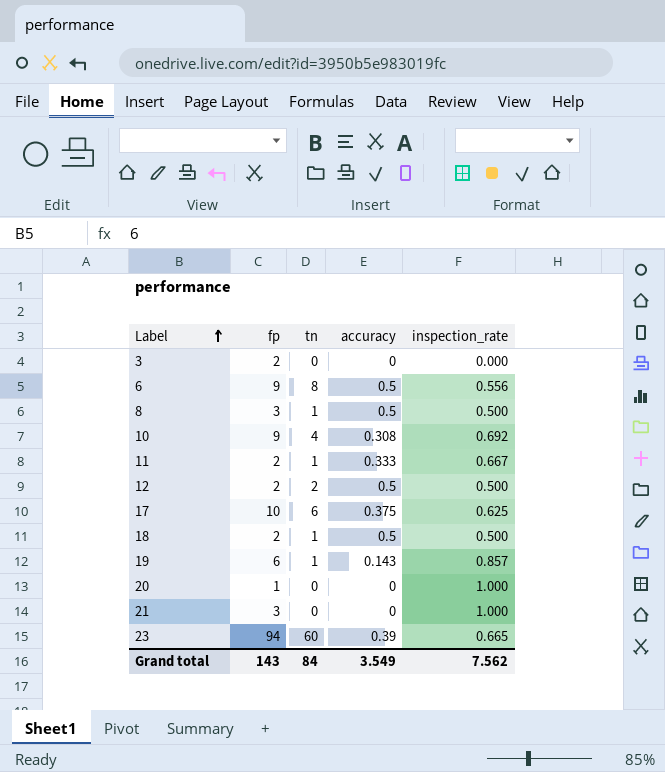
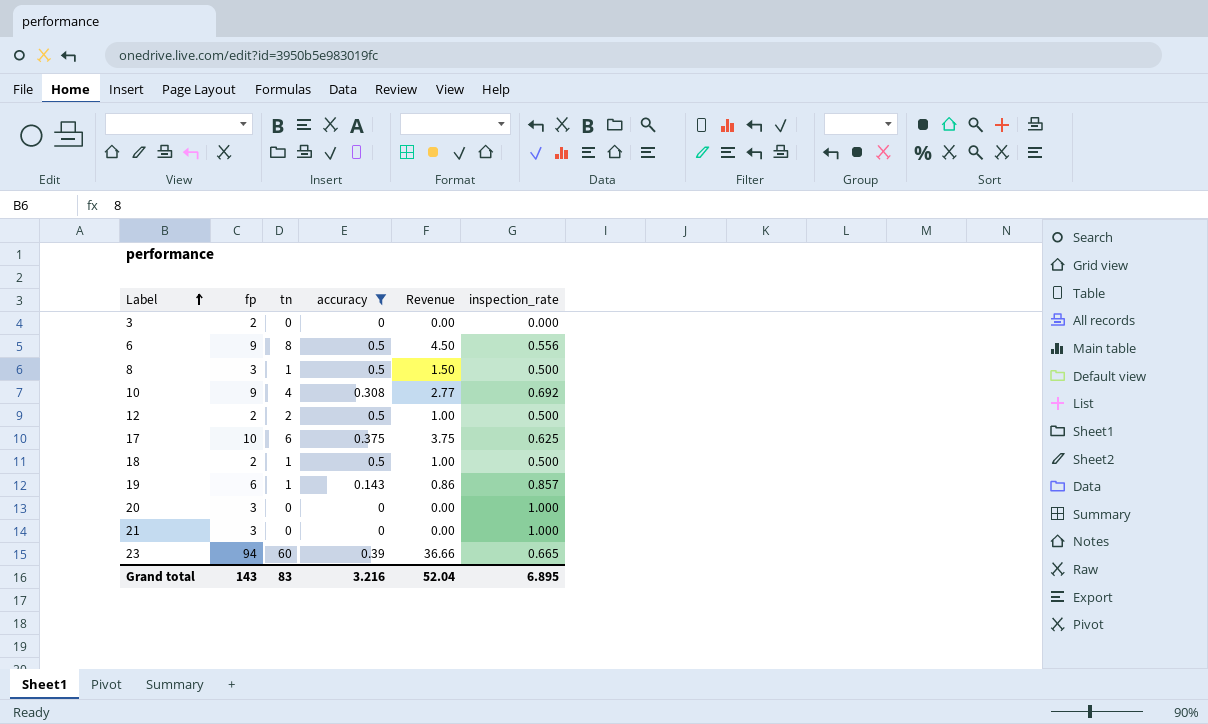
filter: none -> accuracy != 0.333
column Revenue | formula: none -> [fp] * [accuracy]
20 | fp: 1 -> 3
Grand total | tn: 84 -> 83
Grand total | accuracy: 3.549 -> 3.216
Grand total | inspection_rate: 7.562 -> 6.895

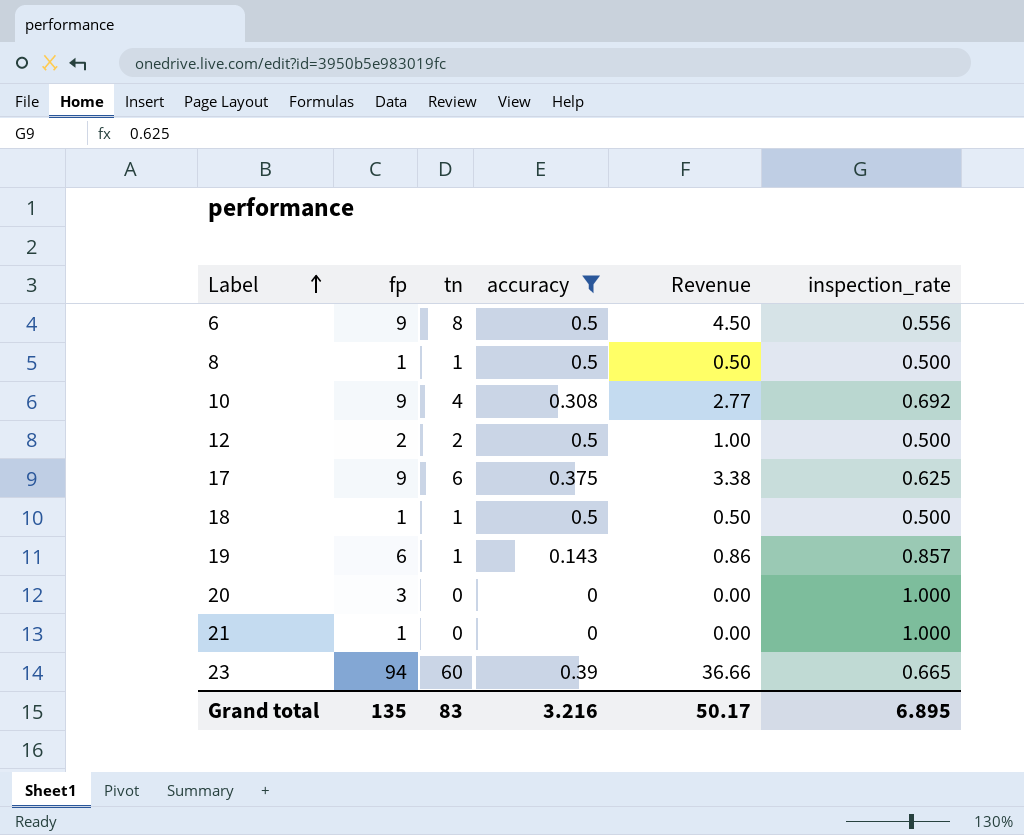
row 3: 2 | 0 | 0 | 0.00 | 0.000 -> none
8 | fp: 3 -> 1
8 | Revenue: 1.50 -> 0.50
17 | fp: 10 -> 9
17 | Revenue: 3.75 -> 3.38
18 | fp: 2 -> 1
18 | Revenue: 1.00 -> 0.50
21 | fp: 3 -> 1
Grand total | fp: 143 -> 135
Grand total | Revenue: 52.04 -> 50.17

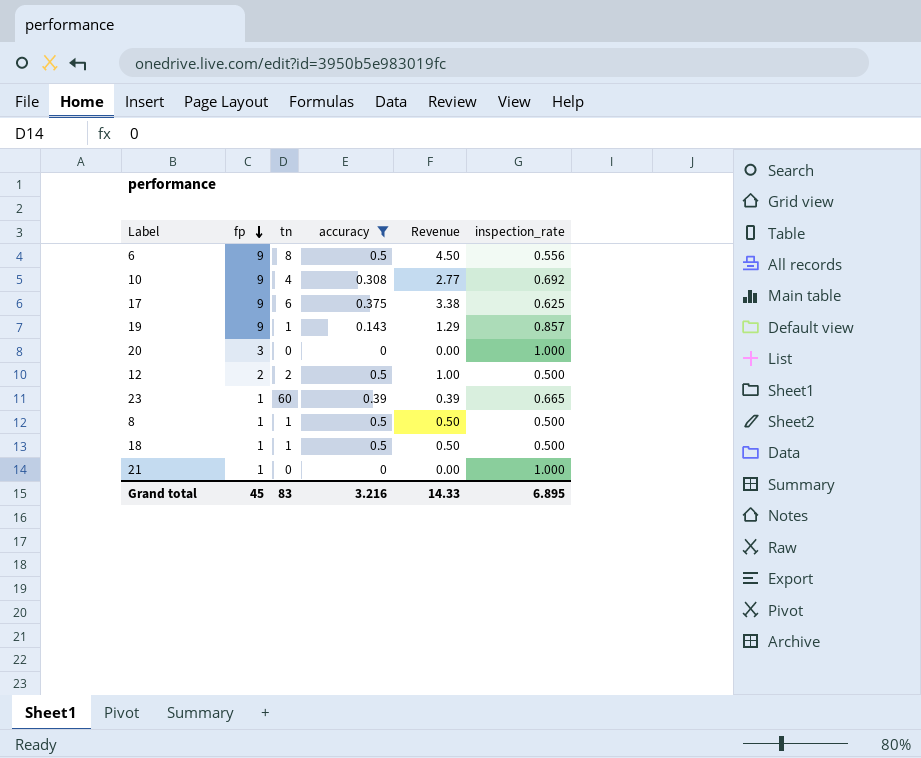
row order: Label ascending -> fp descending
19 | fp: 6 -> 9
19 | Revenue: 0.86 -> 1.29
23 | fp: 94 -> 1
23 | Revenue: 36.66 -> 0.39
Grand total | fp: 135 -> 45
Grand total | Revenue: 50.17 -> 14.33

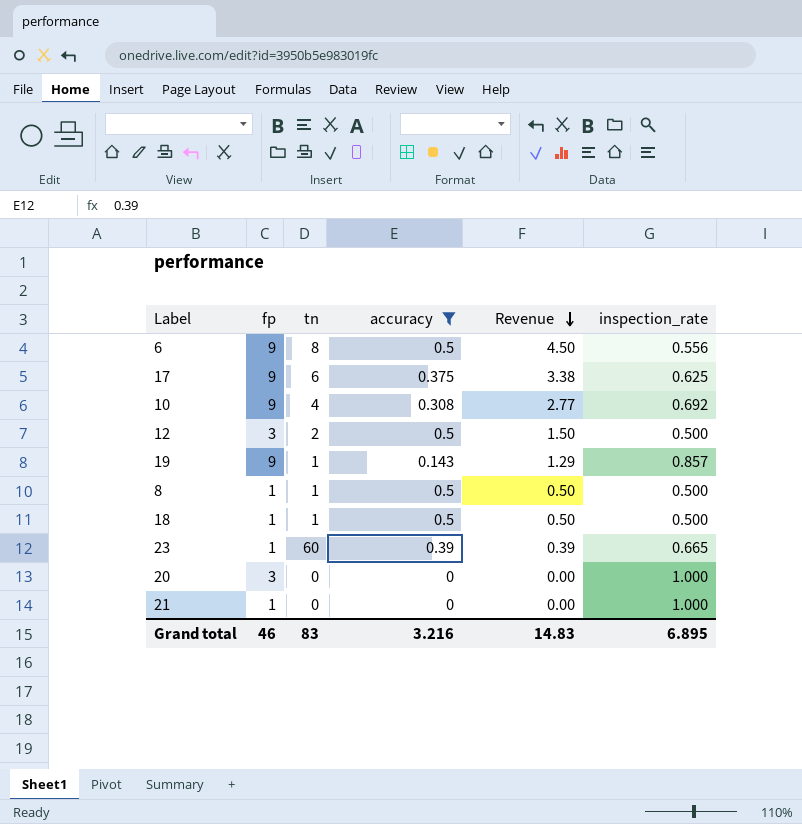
row order: fp descending -> Revenue descending
12 | fp: 2 -> 3
12 | Revenue: 1.00 -> 1.50
Grand total | fp: 45 -> 46
Grand total | Revenue: 14.33 -> 14.83

